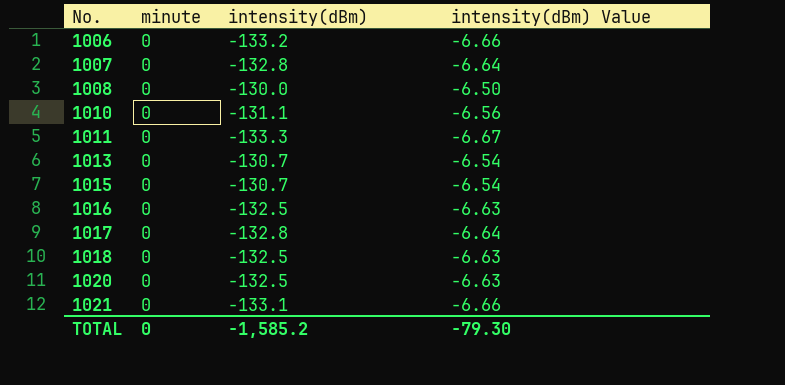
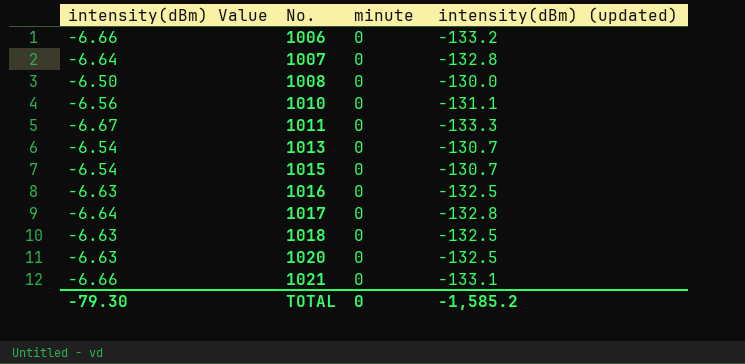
column intensity(dBm) Value | position: 4 -> 1
column name: intensity(dBm) -> intensity(dBm) (updated)

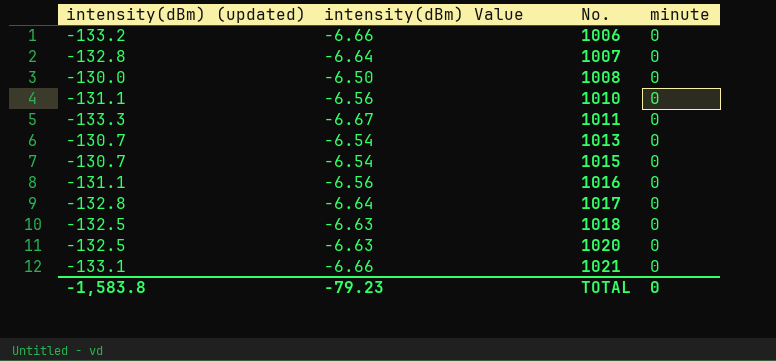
column intensity(dBm) (updated) | position: 4 -> 1
1016 | intensity(dBm) (updated): -132.5 -> -131.1
1016 | intensity(dBm) Value: -6.63 -> -6.56
TOTAL | intensity(dBm) (updated): -1,585.2 -> -1,583.8
TOTAL | intensity(dBm) Value: -79.30 -> -79.23

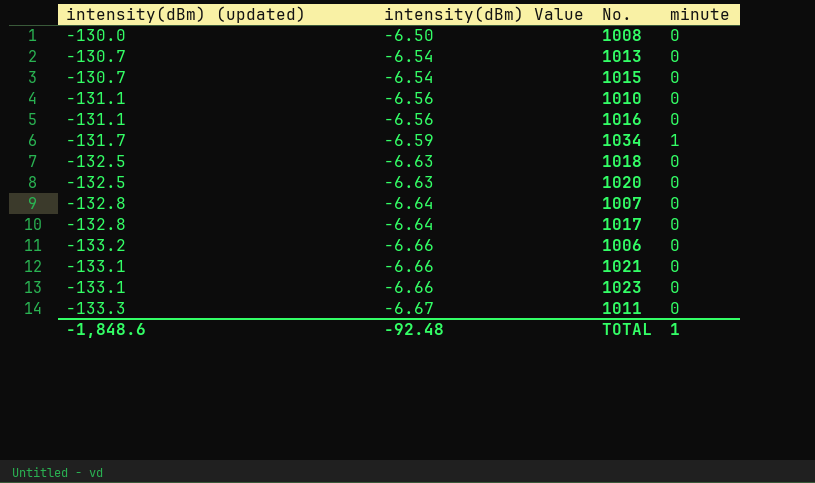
row order: No. ascending -> intensity(dBm) Value descending
row 1034: none -> -131.7 | -6.59 | 1
row 1023: none -> -133.1 | -6.66 | 0
TOTAL | intensity(dBm) (updated): -1,583.8 -> -1,848.6
TOTAL | intensity(dBm) Value: -79.23 -> -92.48
TOTAL | minute: 0 -> 1

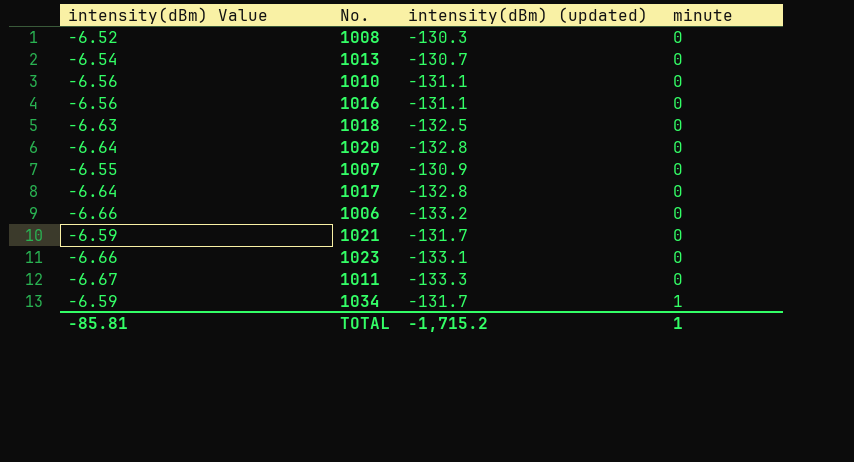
row order: intensity(dBm) Value descending -> minute ascending
column intensity(dBm) (updated) | position: 1 -> 3
row 1015: -130.7 | -6.54 | 0 -> none
1008 | intensity(dBm) Value: -6.50 -> -6.52
1008 | intensity(dBm) (updated): -130.0 -> -130.3
1020 | intensity(dBm) Value: -6.63 -> -6.64
1020 | intensity(dBm) (updated): -132.5 -> -132.8
1007 | intensity(dBm) Value: -6.64 -> -6.55
1007 | intensity(dBm) (updated): -132.8 -> -130.9
1021 | intensity(dBm) Value: -6.66 -> -6.59
1021 | intensity(dBm) (updated): -133.1 -> -131.7
TOTAL | intensity(dBm) Value: -92.48 -> -85.81
TOTAL | intensity(dBm) (updated): -1,848.6 -> -1,715.2

